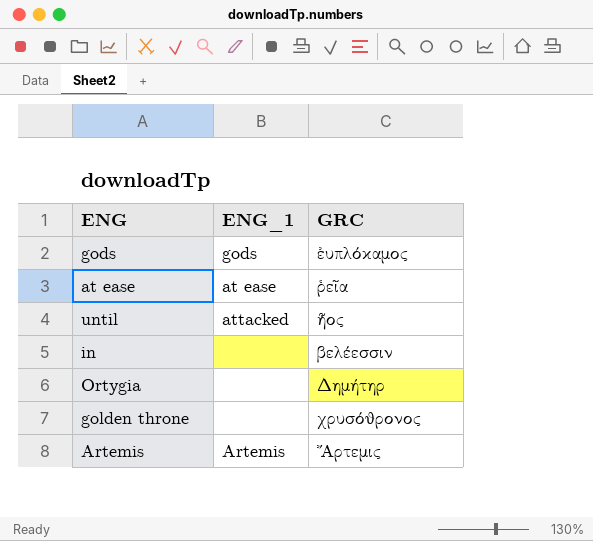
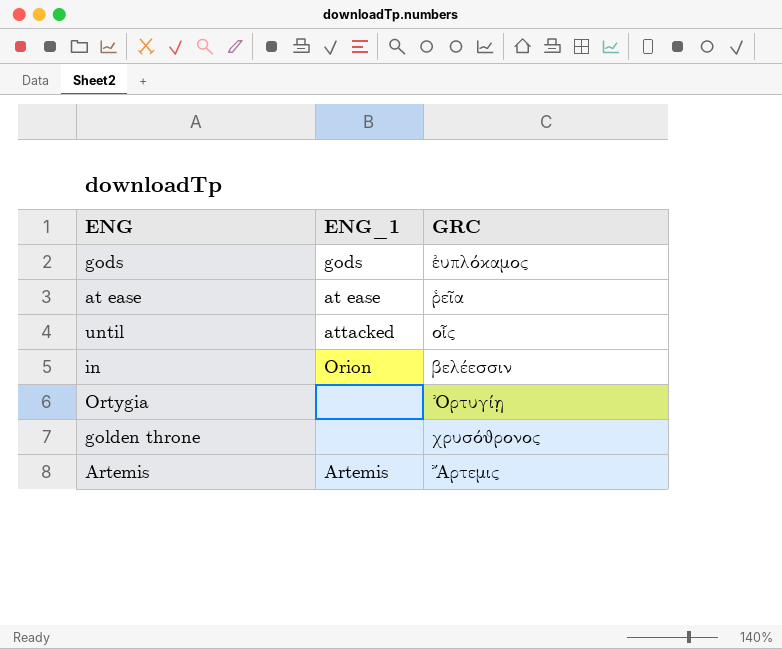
until | GRC: ἧος -> οἷς
in | ENG_1: none -> Orion
Ortygia | GRC: Δημήτηρ -> Ὀρτυγίῃ

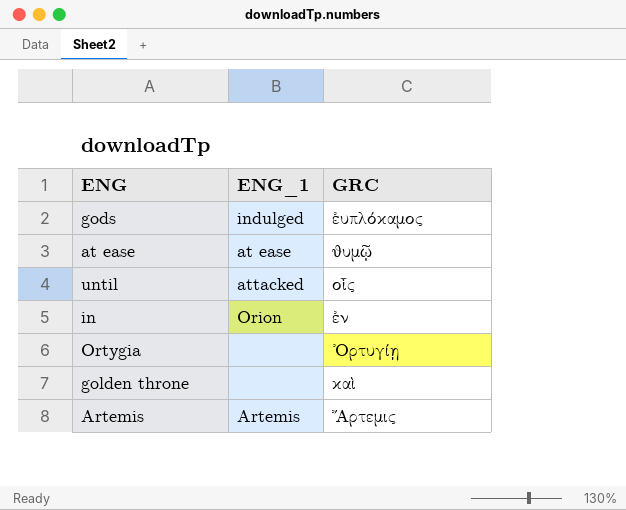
gods | ENG_1: gods -> indulged
at ease | GRC: ῥεῖα -> θυμῷ
in | GRC: βελέεσσιν -> ἐν
golden throne | GRC: χρυσόθρονος -> καὶ

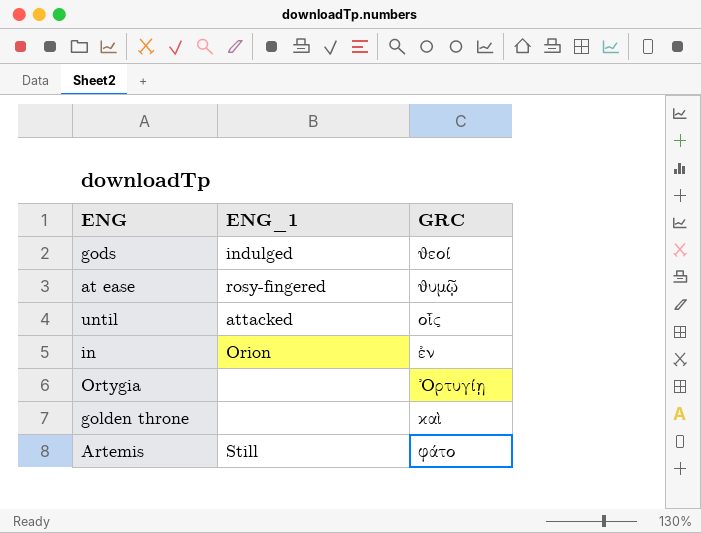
gods | GRC: ἐυπλόκαμος -> θεοί
at ease | ENG_1: at ease -> rosy-fingered
Artemis | ENG_1: Artemis -> Still
Artemis | GRC: Ἄρτεμις -> φάτο

